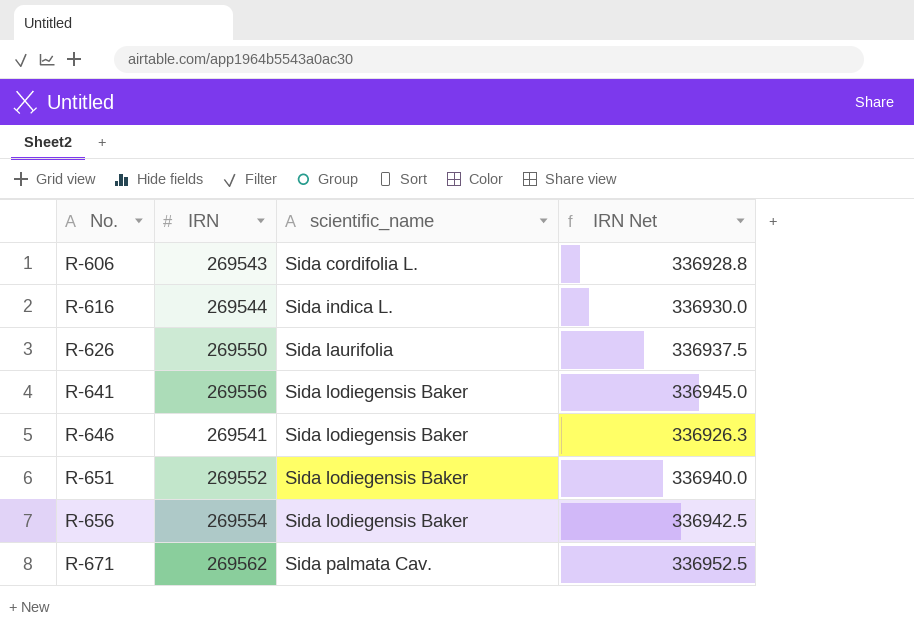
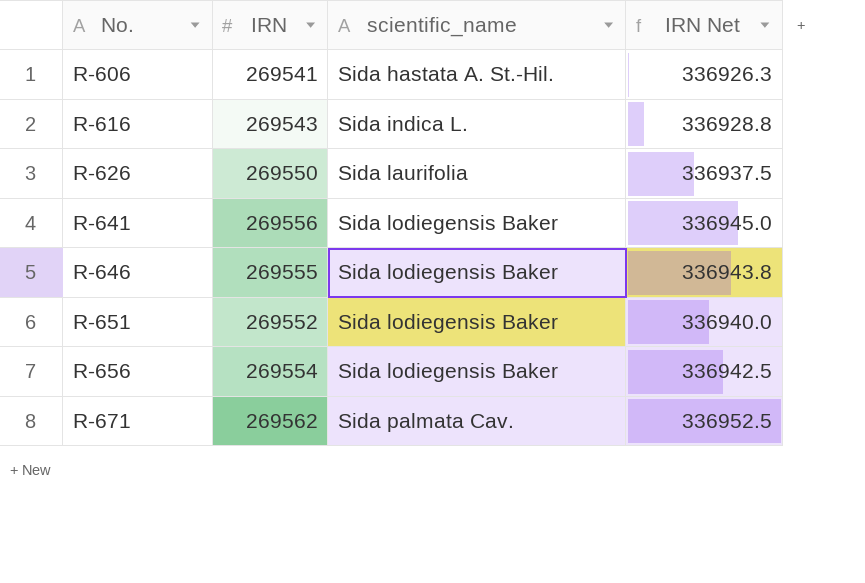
R-606 | IRN: 269543 -> 269541
R-606 | scientific_name: Sida cordifolia L. -> Sida hastata A. St.-Hil.
R-606 | IRN Net: 336928.8 -> 336926.3
R-616 | IRN: 269544 -> 269543
R-616 | IRN Net: 336930.0 -> 336928.8
R-646 | IRN: 269541 -> 269555
R-646 | IRN Net: 336926.3 -> 336943.8

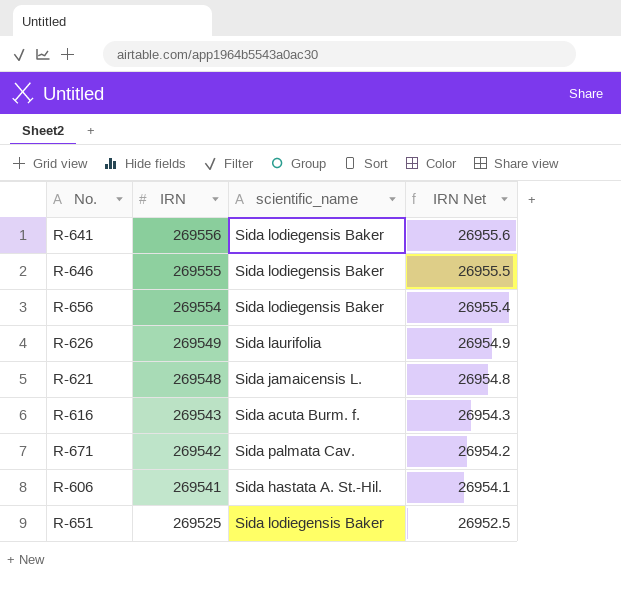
row order: No. ascending -> IRN descending
column IRN Net | formula: [IRN] * 1.25 -> [IRN] * 0.1
R-626 | IRN: 269550 -> 269549
row R-621: none -> 269548 | Sida jamaicensis L. | 26954.8
R-616 | scientific_name: Sida indica L. -> Sida acuta Burm. f.
R-671 | IRN: 269562 -> 269542
R-651 | IRN: 269552 -> 269525

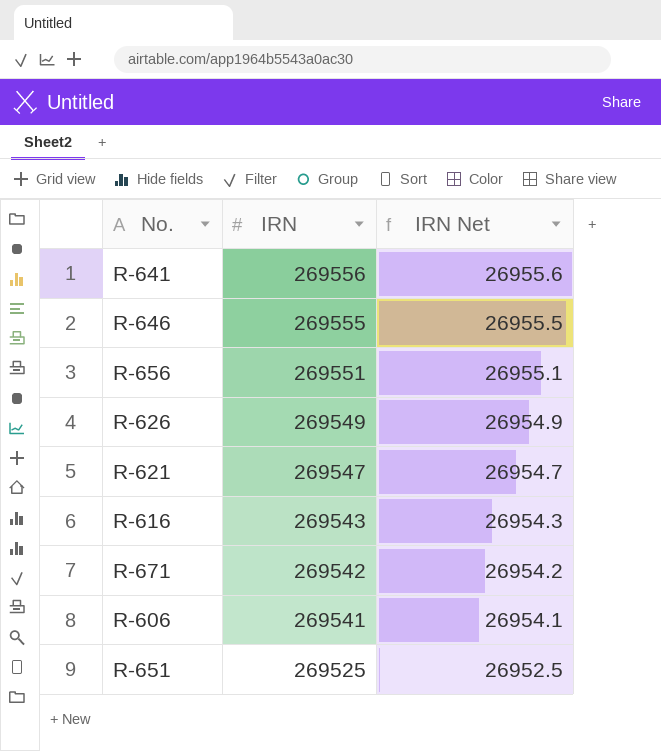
column scientific_name | position: 3 -> none
R-656 | IRN: 269554 -> 269551
R-656 | IRN Net: 26955.4 -> 26955.1
R-621 | IRN: 269548 -> 269547
R-621 | IRN Net: 26954.8 -> 26954.7

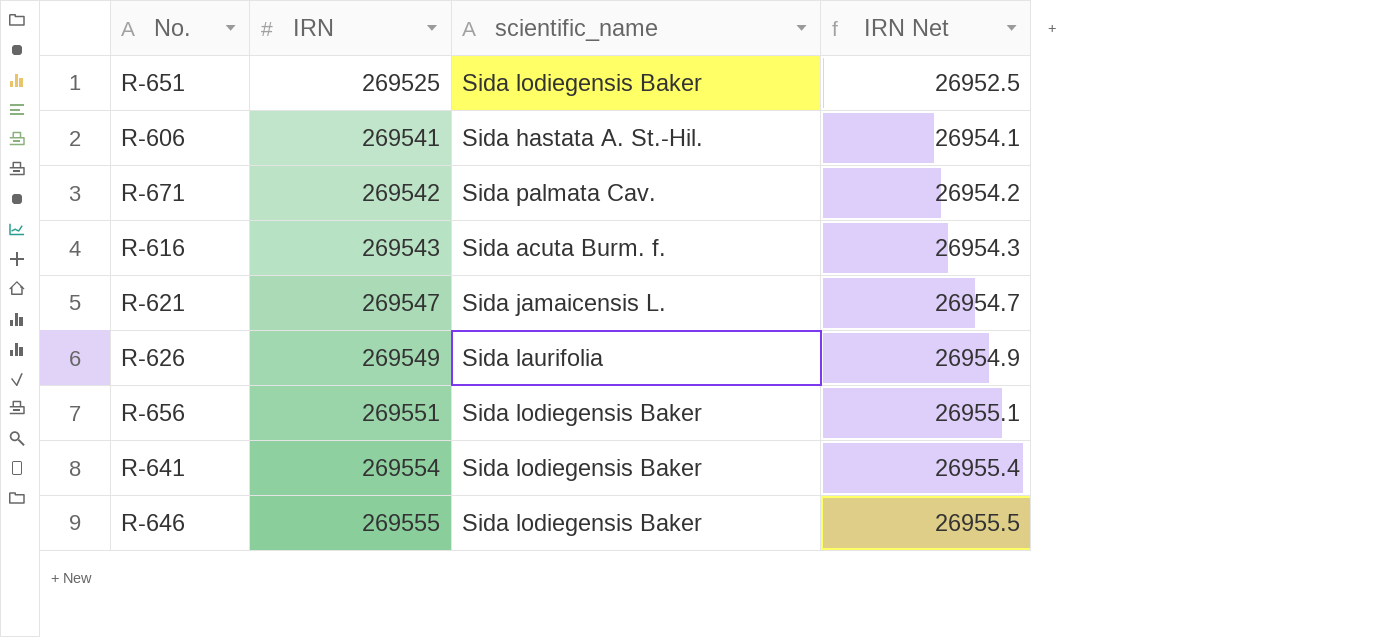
row order: IRN descending -> IRN ascending
column scientific_name | position: none -> 3
R-641 | IRN: 269556 -> 269554
R-641 | IRN Net: 26955.6 -> 26955.4

